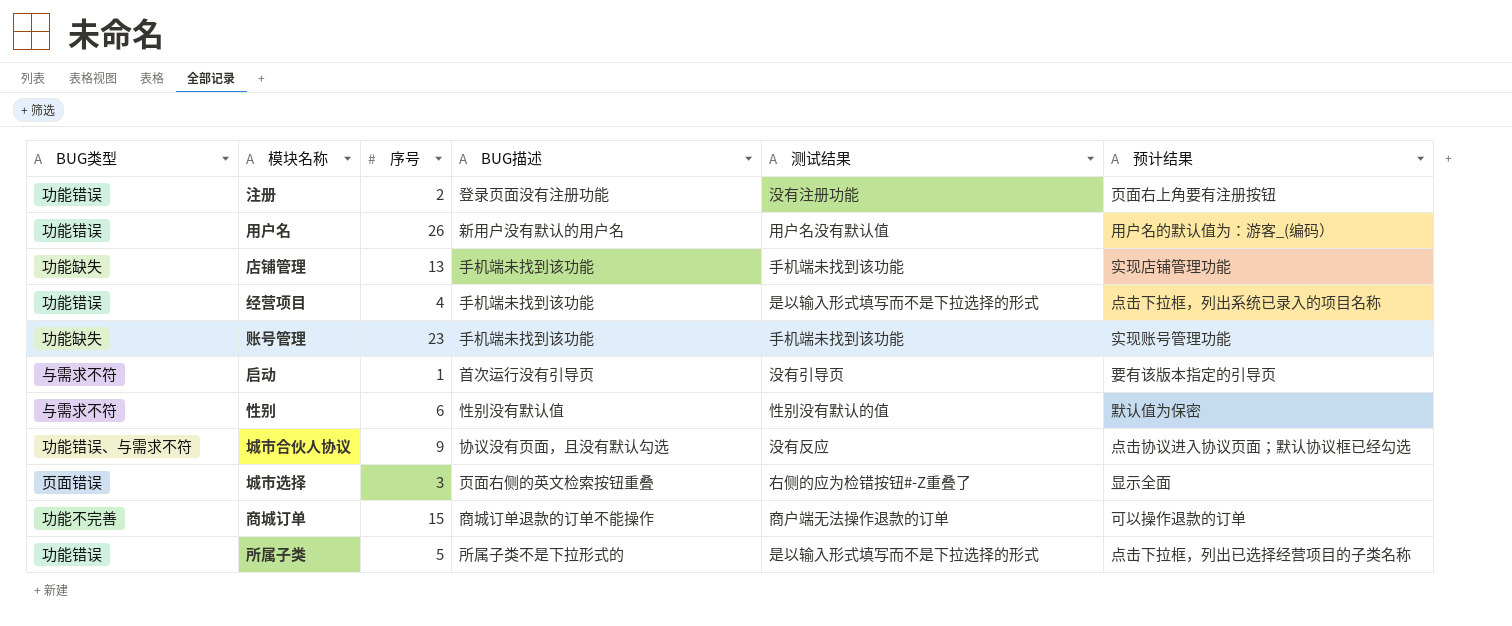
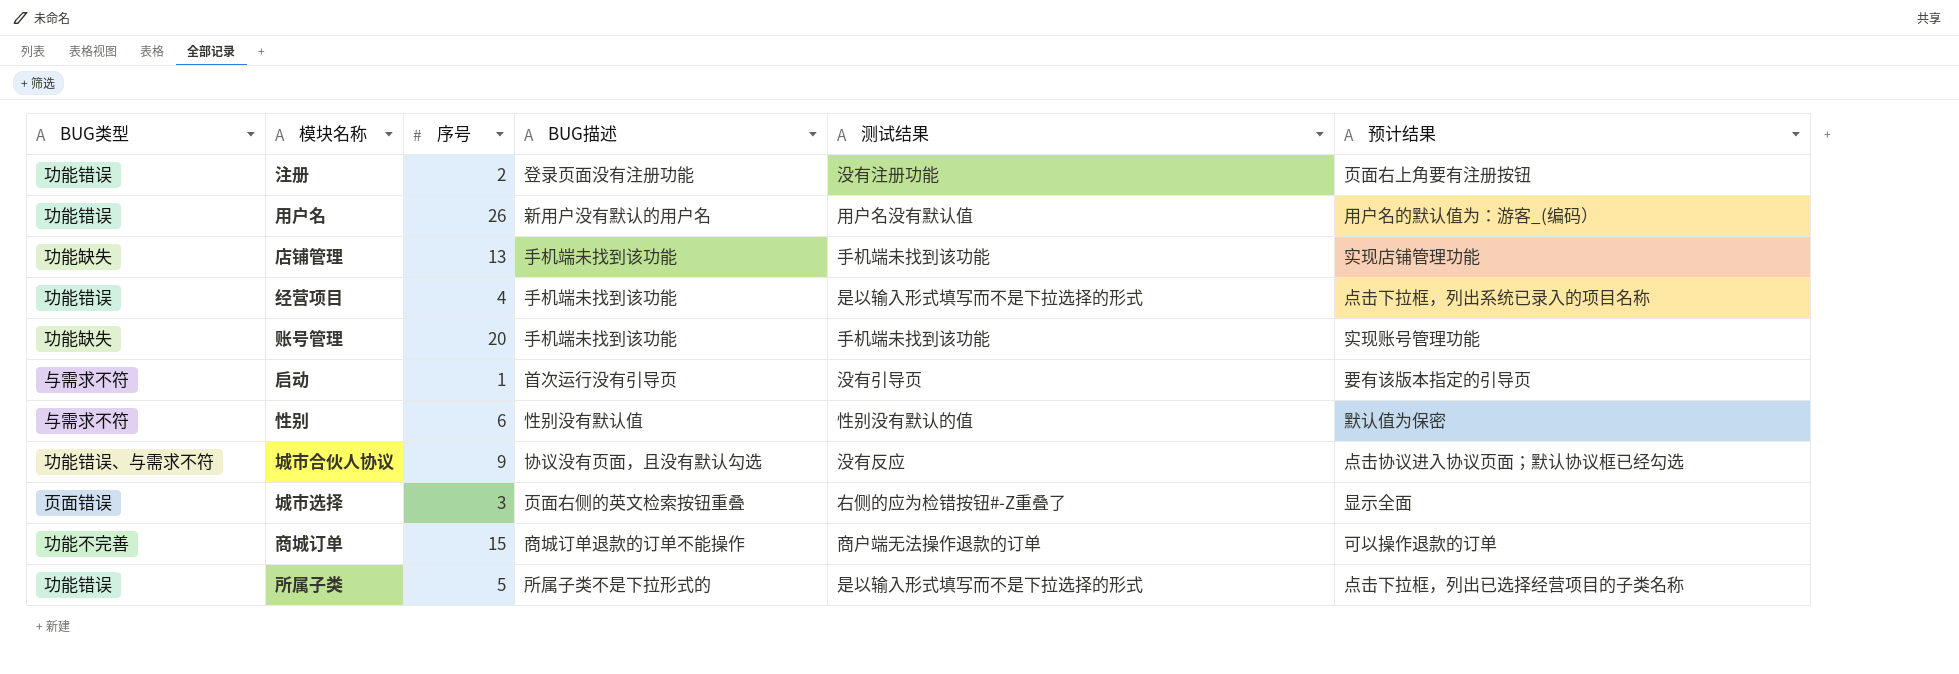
账号管理 | 序号: 23 -> 20

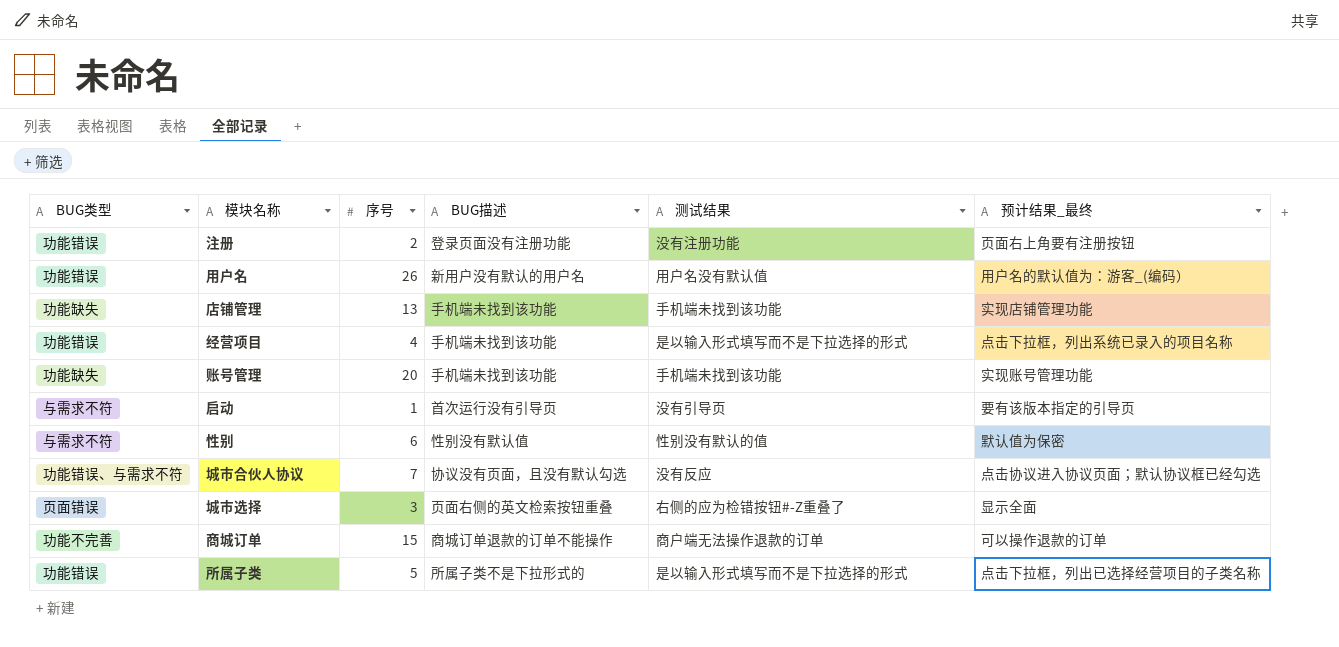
column name: 预计结果 -> 预计结果_最终
城市合伙人协议 | 序号: 9 -> 7

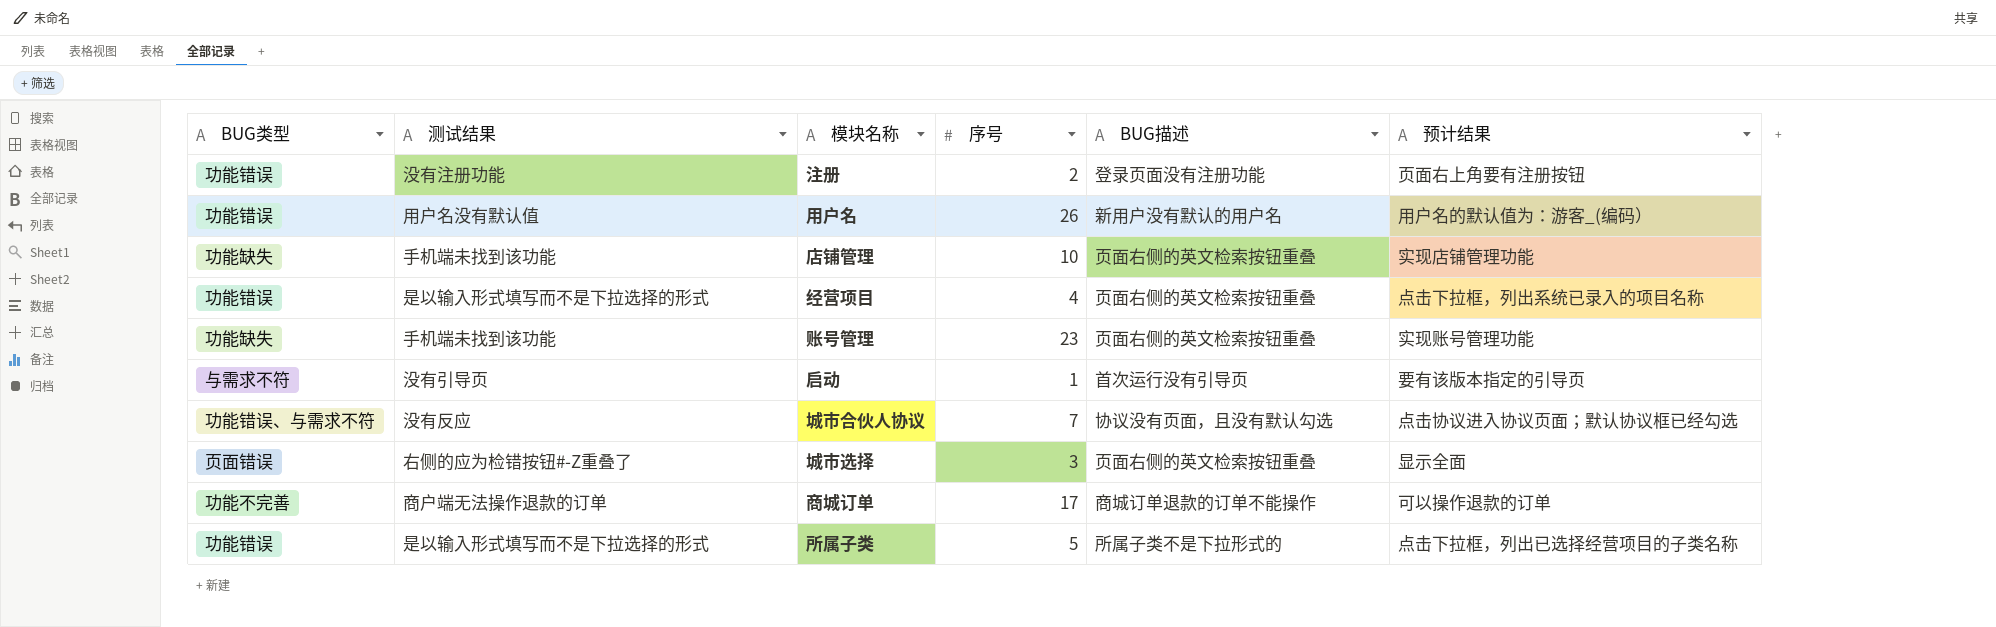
column 测试结果 | position: 5 -> 2
column name: 预计结果_最终 -> 预计结果
row 性别: 与需求不符 | 6 | 性别没有默认值 | 性别没有默认的值 | 默认值为保密 -> none
店铺管理 | 序号: 13 -> 10
店铺管理 | BUG描述: 手机端未找到该功能 -> 页面右侧的英文检索按钮重叠
经营项目 | BUG描述: 手机端未找到该功能 -> 页面右侧的英文检索按钮重叠
账号管理 | 序号: 20 -> 23
账号管理 | BUG描述: 手机端未找到该功能 -> 页面右侧的英文检索按钮重叠
商城订单 | 序号: 15 -> 17

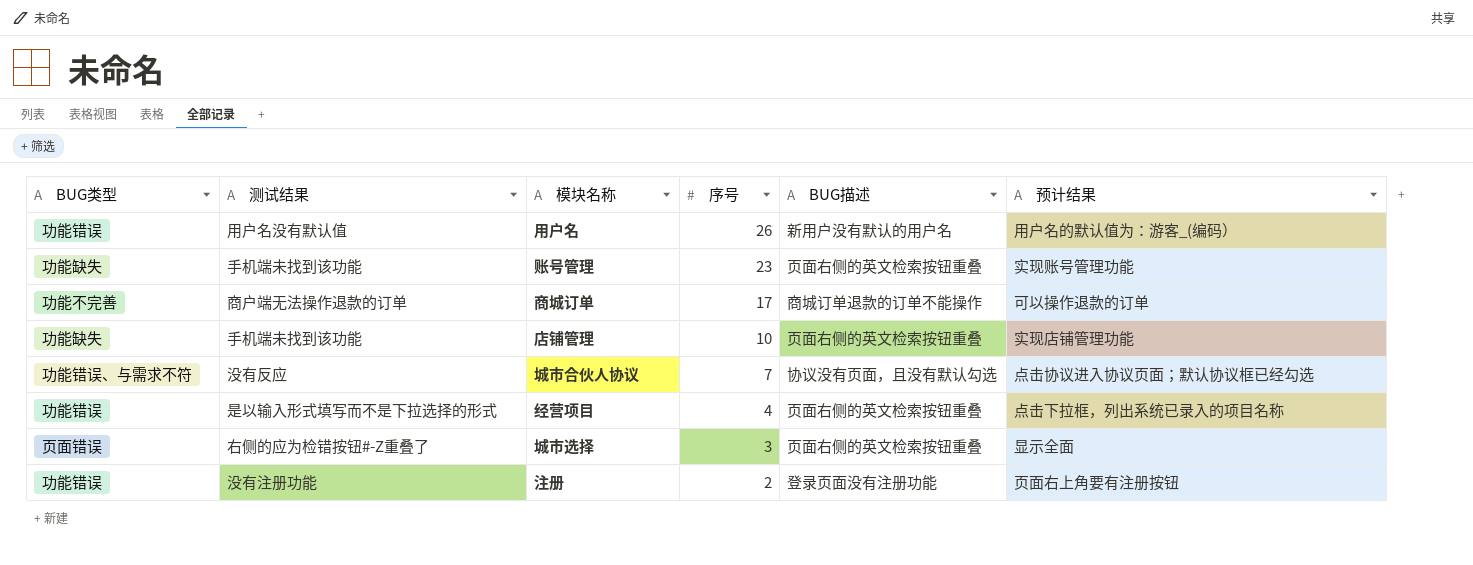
row order: none -> 序号 descending
row 启动: 与需求不符 | 没有引导页 | 1 | 首次运行没有引导页 | 要有该版本指定的引导页 -> none
row 所属子类: 功能错误 | 是以输入形式填写而不是下拉选择的形式 | 5 | 所属子类不是下拉形式的 | 点击下拉框，列出已选择经营项目的子类名称 -> none

